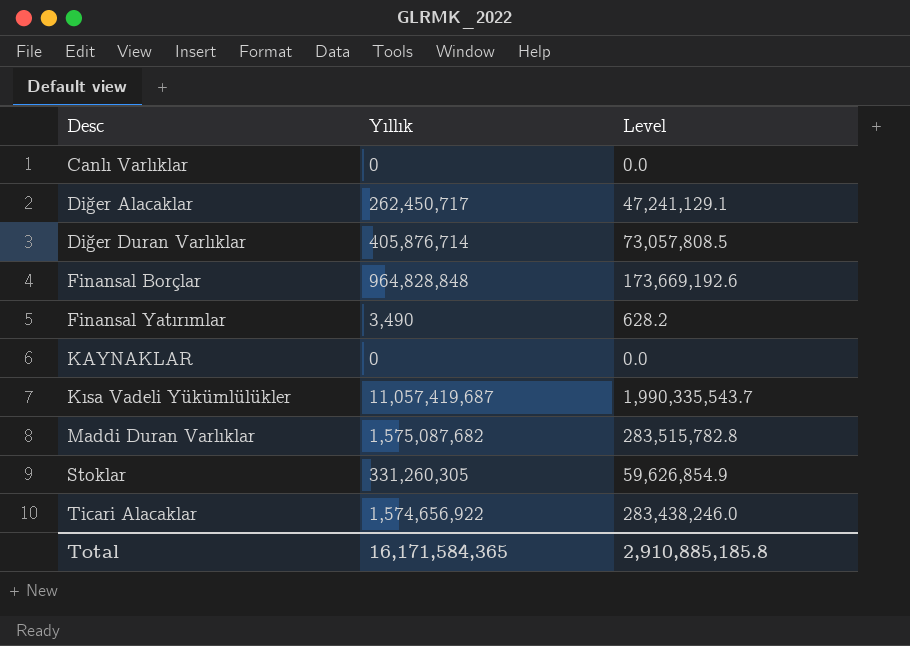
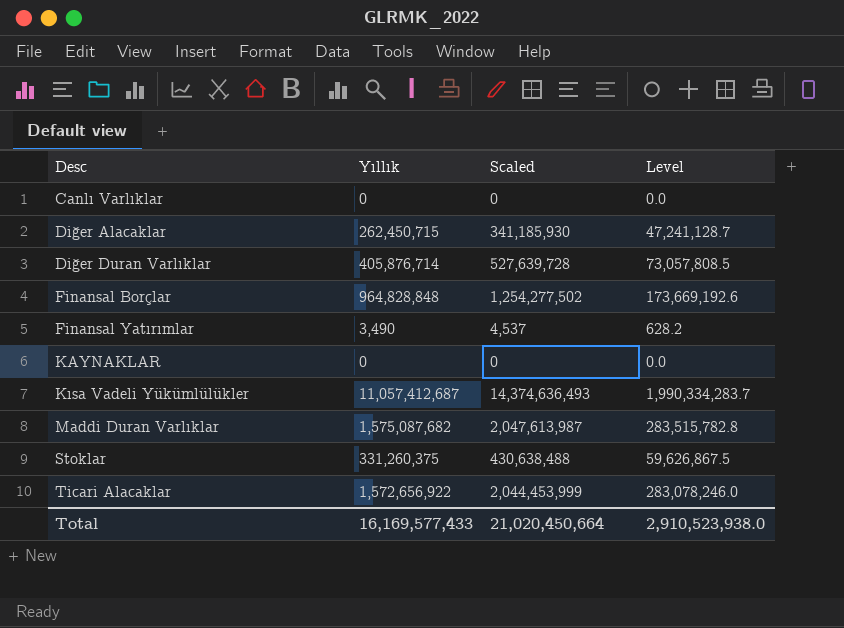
column Scaled | formula: none -> [Yıllık] * 1.3
Diğer Alacaklar | Yıllık: 262,450,717 -> 262,450,715
Diğer Alacaklar | Level: 47,241,129.1 -> 47,241,128.7
Kısa Vadeli Yükümlülükler | Yıllık: 11,057,419,687 -> 11,057,412,687
Kısa Vadeli Yükümlülükler | Level: 1,990,335,543.7 -> 1,990,334,283.7
Stoklar | Yıllık: 331,260,305 -> 331,260,375
Stoklar | Level: 59,626,854.9 -> 59,626,867.5
Ticari Alacaklar | Yıllık: 1,574,656,922 -> 1,572,656,922
Ticari Alacaklar | Level: 283,438,246.0 -> 283,078,246.0
Total | Yıllık: 16,171,584,365 -> 16,169,577,433
Total | Level: 2,910,885,185.8 -> 2,910,523,938.0

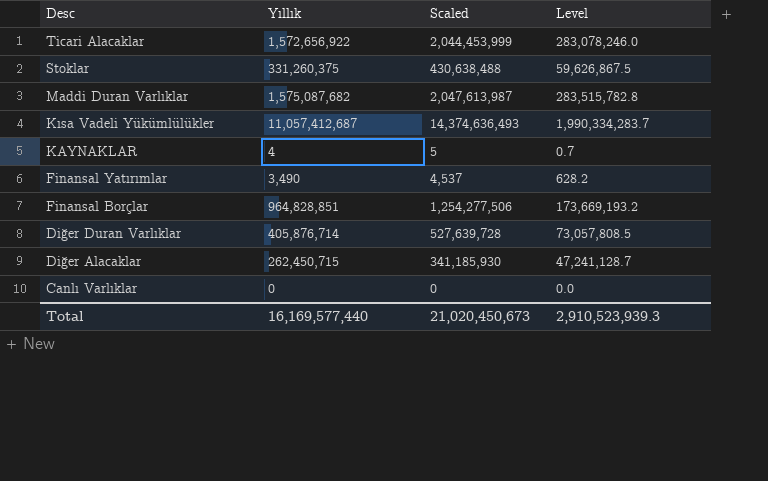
row order: Desc ascending -> Desc descending
KAYNAKLAR | Yıllık: 0 -> 4
KAYNAKLAR | Scaled: 0 -> 5
KAYNAKLAR | Level: 0.0 -> 0.7
Finansal Borçlar | Yıllık: 964,828,848 -> 964,828,851
Finansal Borçlar | Scaled: 1,254,277,502 -> 1,254,277,506
Finansal Borçlar | Level: 173,669,192.6 -> 173,669,193.2
Total | Yıllık: 16,169,577,433 -> 16,169,577,440
Total | Scaled: 21,020,450,664 -> 21,020,450,673
Total | Level: 2,910,523,938.0 -> 2,910,523,939.3

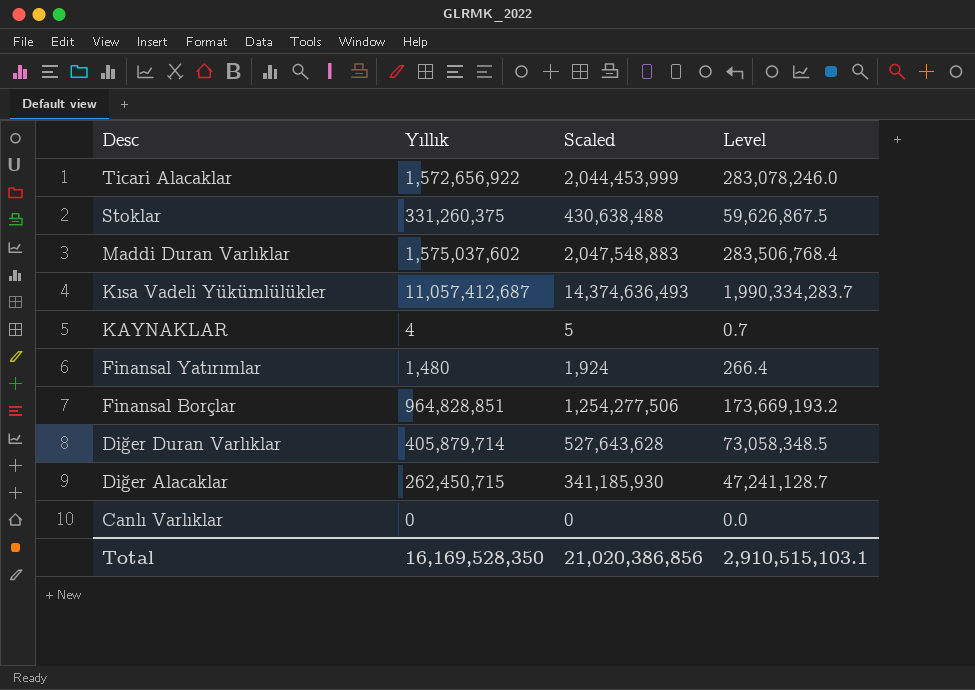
Maddi Duran Varlıklar | Yıllık: 1,575,087,682 -> 1,575,037,602
Maddi Duran Varlıklar | Scaled: 2,047,613,987 -> 2,047,548,883
Maddi Duran Varlıklar | Level: 283,515,782.8 -> 283,506,768.4
Finansal Yatırımlar | Yıllık: 3,490 -> 1,480
Finansal Yatırımlar | Scaled: 4,537 -> 1,924
Finansal Yatırımlar | Level: 628.2 -> 266.4
Diğer Duran Varlıklar | Yıllık: 405,876,714 -> 405,879,714
Diğer Duran Varlıklar | Scaled: 527,639,728 -> 527,643,628
Diğer Duran Varlıklar | Level: 73,057,808.5 -> 73,058,348.5
Total | Yıllık: 16,169,577,440 -> 16,169,528,350
Total | Scaled: 21,020,450,673 -> 21,020,386,856
Total | Level: 2,910,523,939.3 -> 2,910,515,103.1

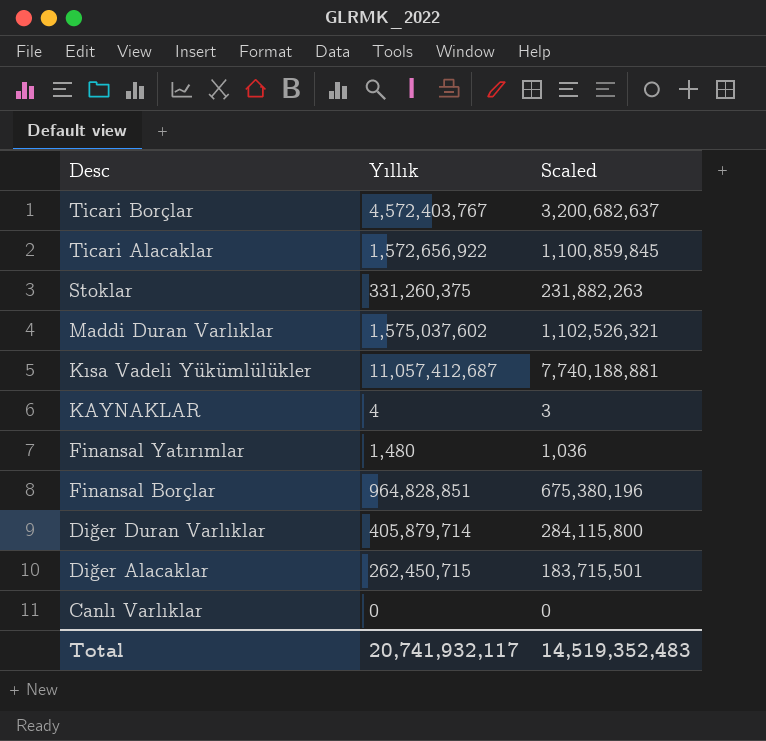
column Level | formula: [Yıllık] * 0.18 -> none
column Scaled | formula: [Yıllık] * 1.3 -> [Yıllık] * 0.7
row Ticari Borçlar: none -> 4,572,403,767 | 3,200,682,637
Total | Yıllık: 16,169,528,350 -> 20,741,932,117
Total | Scaled: 21,020,386,856 -> 14,519,352,483

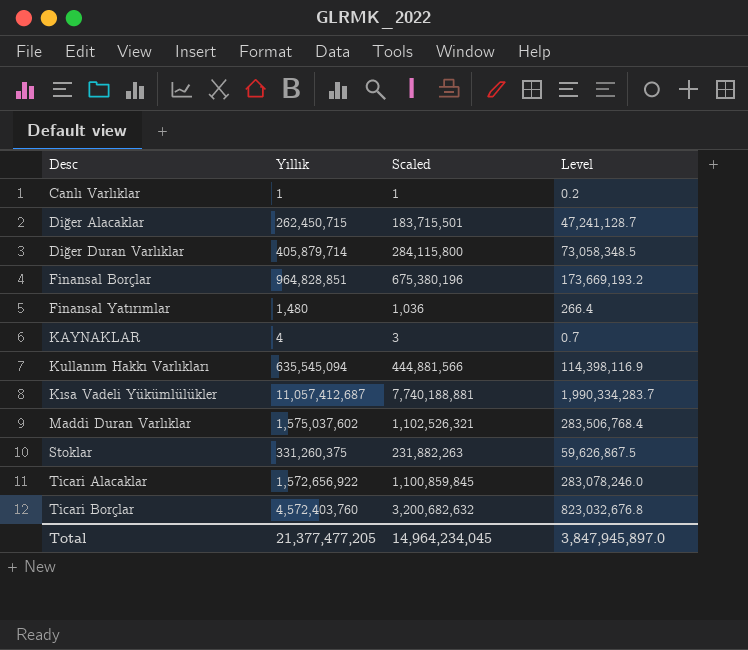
row order: Desc descending -> Desc ascending
column Level | formula: none -> [Yıllık] * 0.18
Canlı Varlıklar | Yıllık: 0 -> 1
Canlı Varlıklar | Scaled: 0 -> 1
row Kullanım Hakkı Varlıkları: none -> 635,545,094 | 444,881,566 | 114,398,116.9
Ticari Borçlar | Yıllık: 4,572,403,767 -> 4,572,403,760
Ticari Borçlar | Scaled: 3,200,682,637 -> 3,200,682,632
Total | Yıllık: 20,741,932,117 -> 21,377,477,205
Total | Scaled: 14,519,352,483 -> 14,964,234,045

